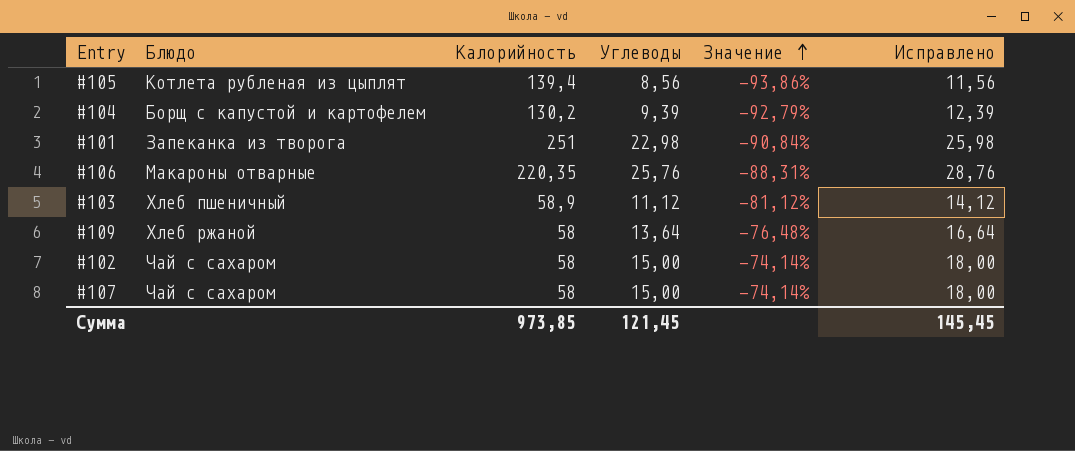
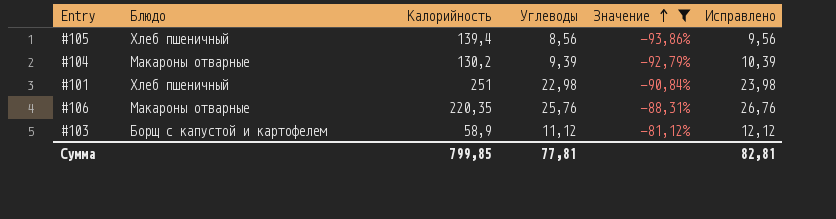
filter: none -> Значение <= -81,12%
column Исправлено | formula: [Углеводы] + 3 -> [Углеводы] + 1
#105 | Блюдо: Котлета рубленая из цыплят -> Хлеб пшеничный
#104 | Блюдо: Борщ с капустой и картофелем -> Макароны отварные
#101 | Блюдо: Запеканка из творога -> Хлеб пшеничный
#103 | Блюдо: Хлеб пшеничный -> Борщ с капустой и картофелем
Сумма | Калорийность: 973,85 -> 799,85
Сумма | Углеводы: 121,45 -> 77,81
Сумма | Исправлено: 145,45 -> 82,81

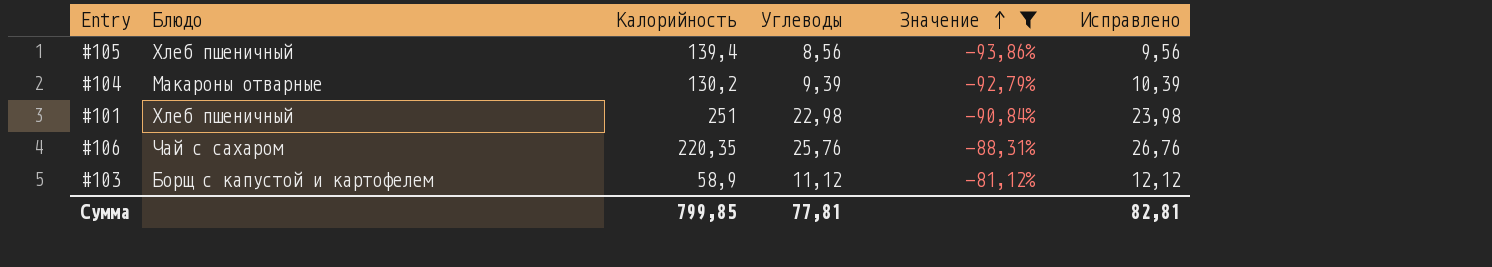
#106 | Блюдо: Макароны отварные -> Чай с сахаром

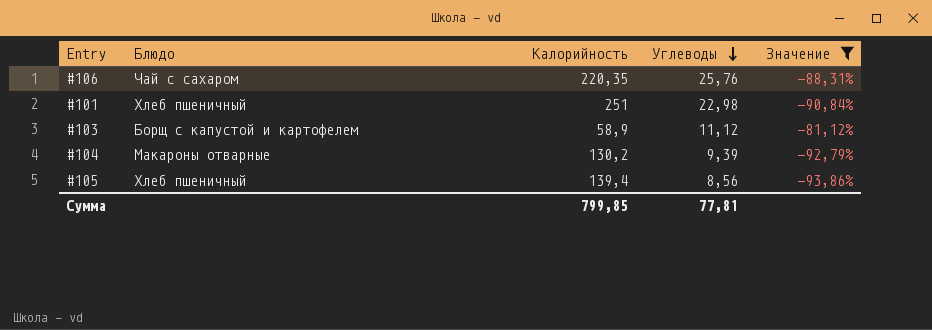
row order: Значение ascending -> Углеводы descending
column Исправлено | formula: [Углеводы] + 1 -> none

